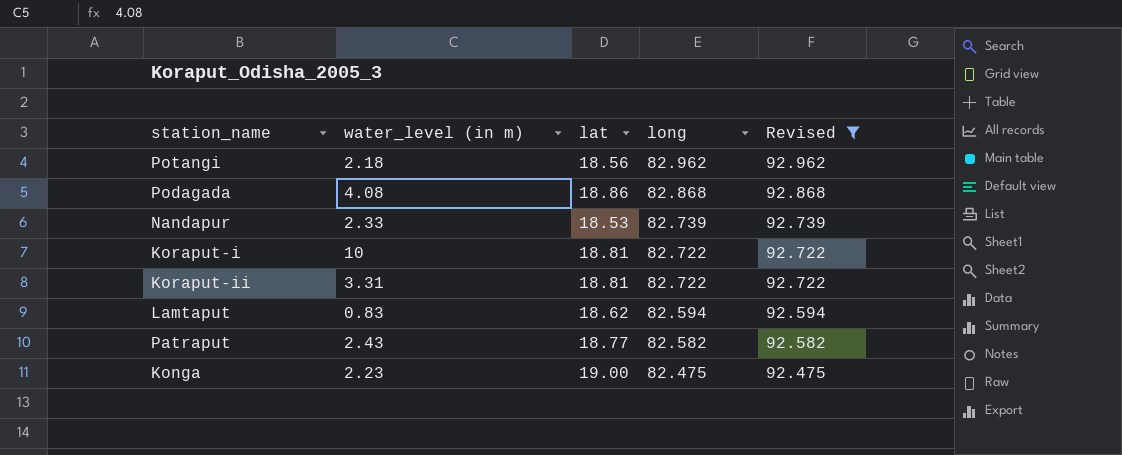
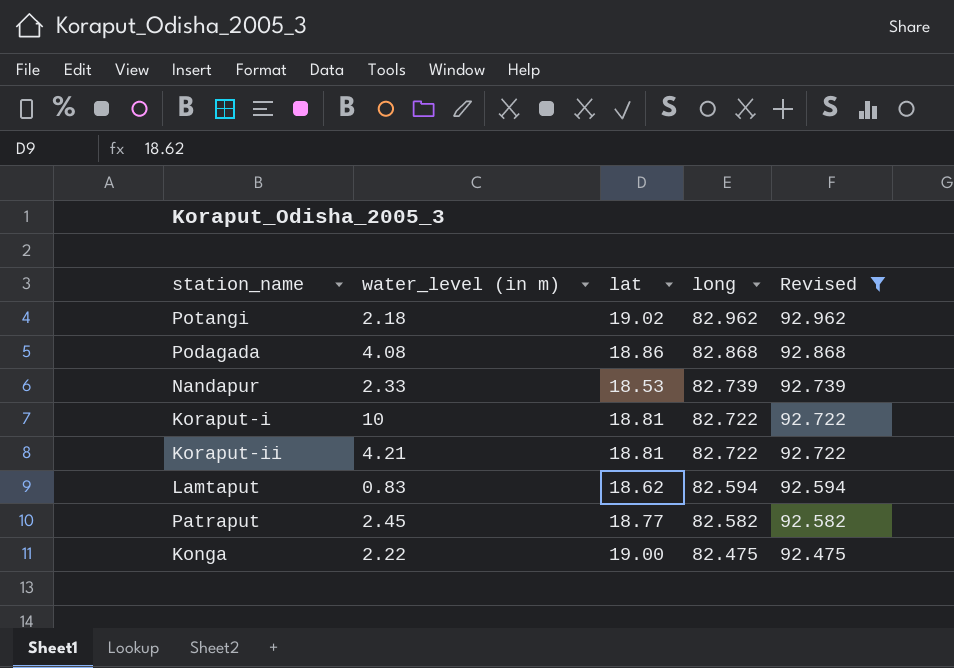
Potangi | lat: 18.56 -> 19.02
Koraput-ii | water_level (in m): 3.31 -> 4.21
Patraput | water_level (in m): 2.43 -> 2.45
Konga | water_level (in m): 2.23 -> 2.22

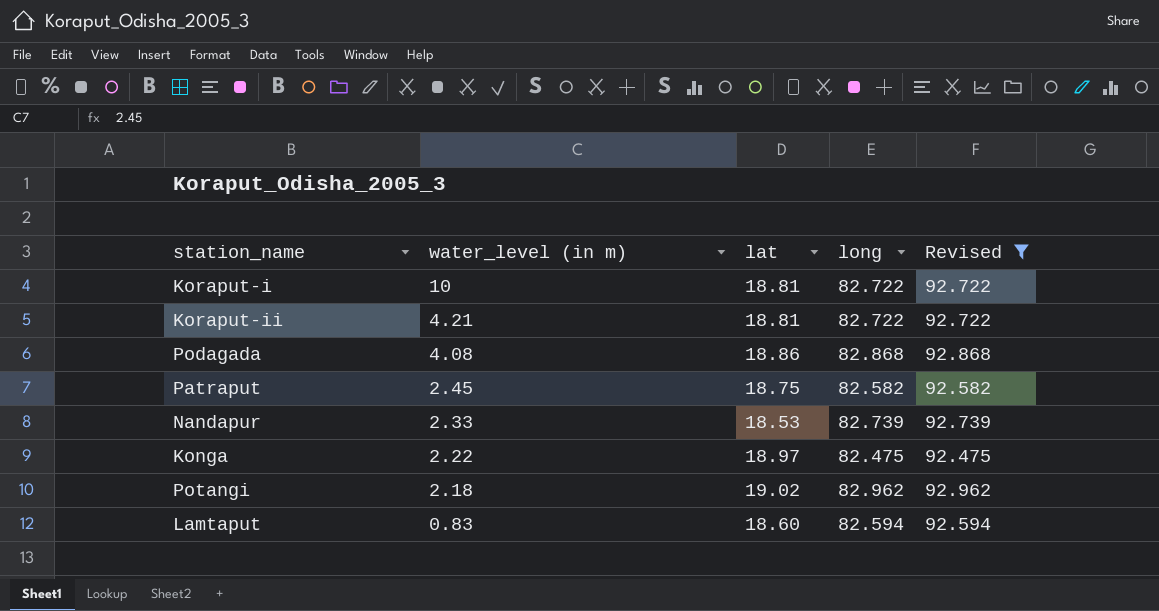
row order: long descending -> water_level (in m) descending
Patraput | lat: 18.77 -> 18.75
Konga | lat: 19.00 -> 18.97
Lamtaput | lat: 18.62 -> 18.60

